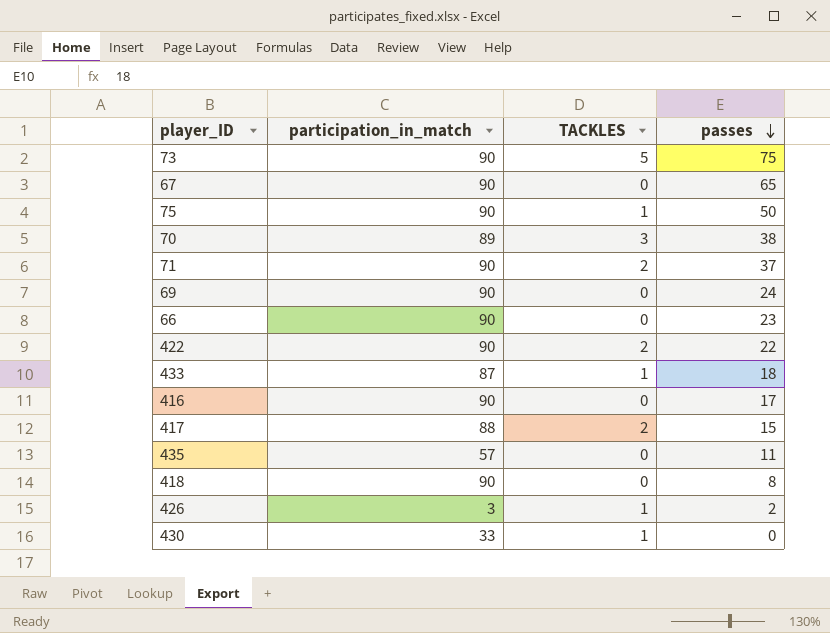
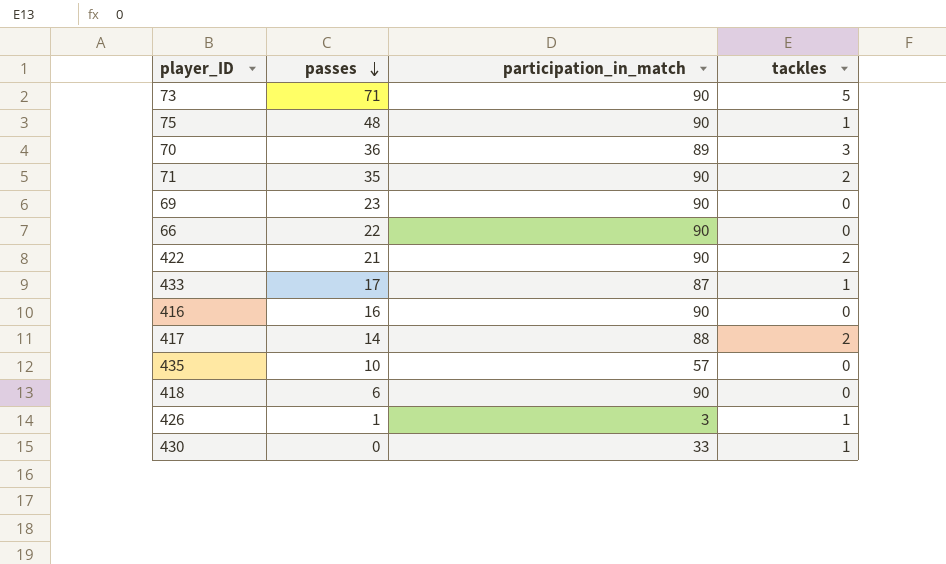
column passes | position: 4 -> 2
column name: TACKLES -> tackles
row 67: 90 | 0 | 65 -> none
73 | passes: 75 -> 71
75 | passes: 50 -> 48
70 | passes: 38 -> 36
71 | passes: 37 -> 35
69 | passes: 24 -> 23
66 | passes: 23 -> 22
422 | passes: 22 -> 21
433 | passes: 18 -> 17
416 | passes: 17 -> 16
417 | passes: 15 -> 14
435 | passes: 11 -> 10
418 | passes: 8 -> 6
426 | passes: 2 -> 1

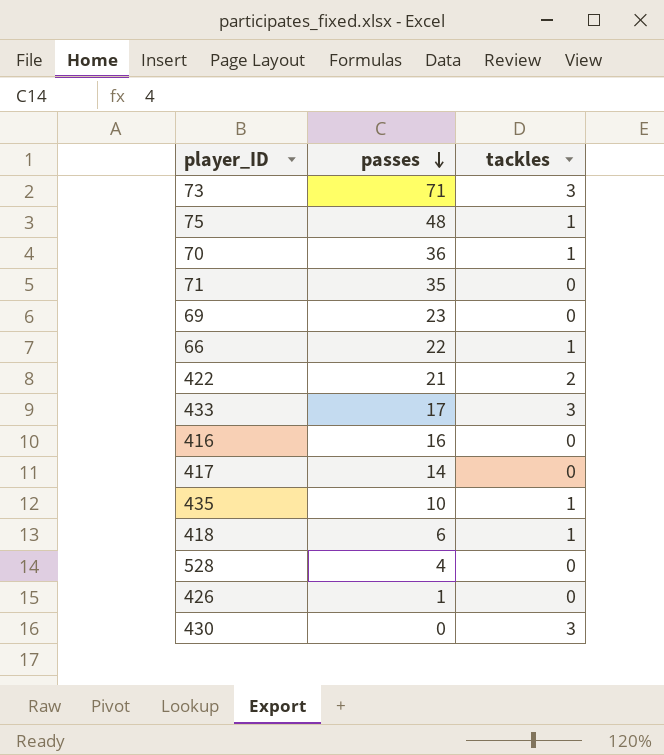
column participation_in_match | position: 3 -> none
73 | tackles: 5 -> 3
70 | tackles: 3 -> 1
71 | tackles: 2 -> 0
66 | tackles: 0 -> 1
433 | tackles: 1 -> 3
417 | tackles: 2 -> 0
435 | tackles: 0 -> 1
418 | tackles: 0 -> 1
row 528: none -> 4 | 0
426 | tackles: 1 -> 0
430 | tackles: 1 -> 3

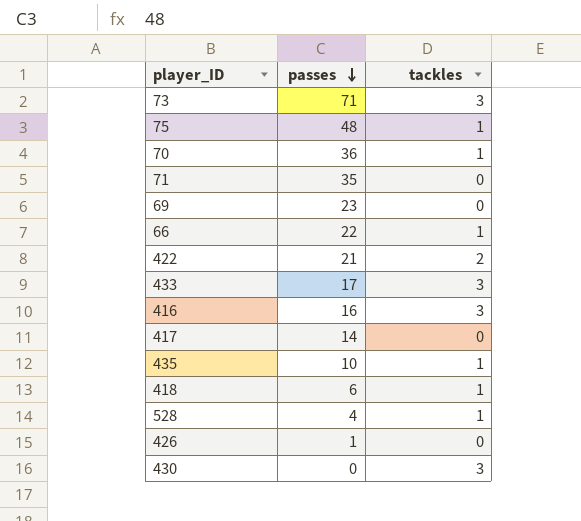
416 | tackles: 0 -> 3
528 | tackles: 0 -> 1

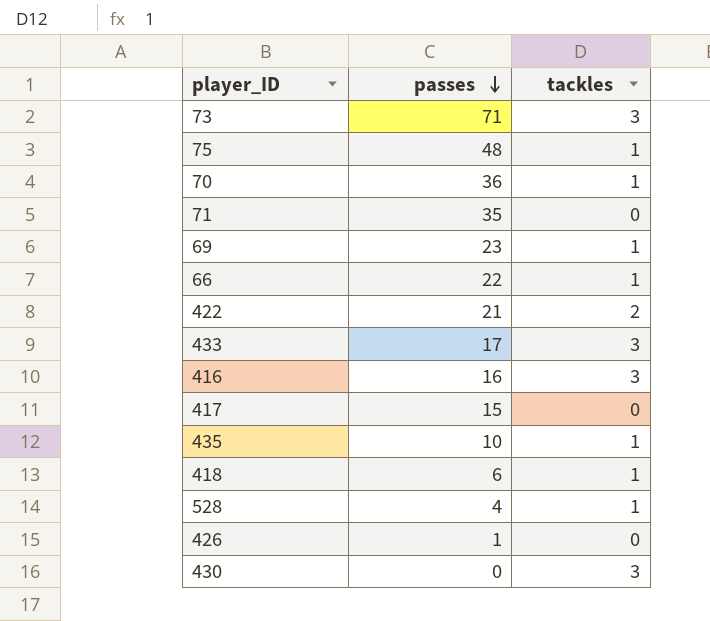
69 | tackles: 0 -> 1
417 | passes: 14 -> 15

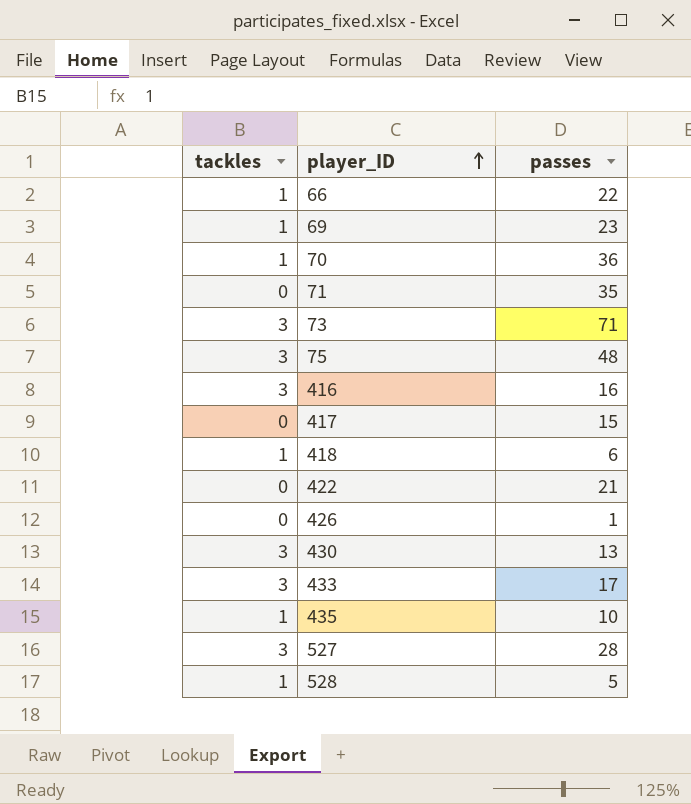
row order: passes descending -> player_ID ascending
column tackles | position: 3 -> 1
75 | tackles: 1 -> 3
422 | tackles: 2 -> 0
430 | passes: 0 -> 13
row 527: none -> 3 | 28
528 | passes: 4 -> 5

